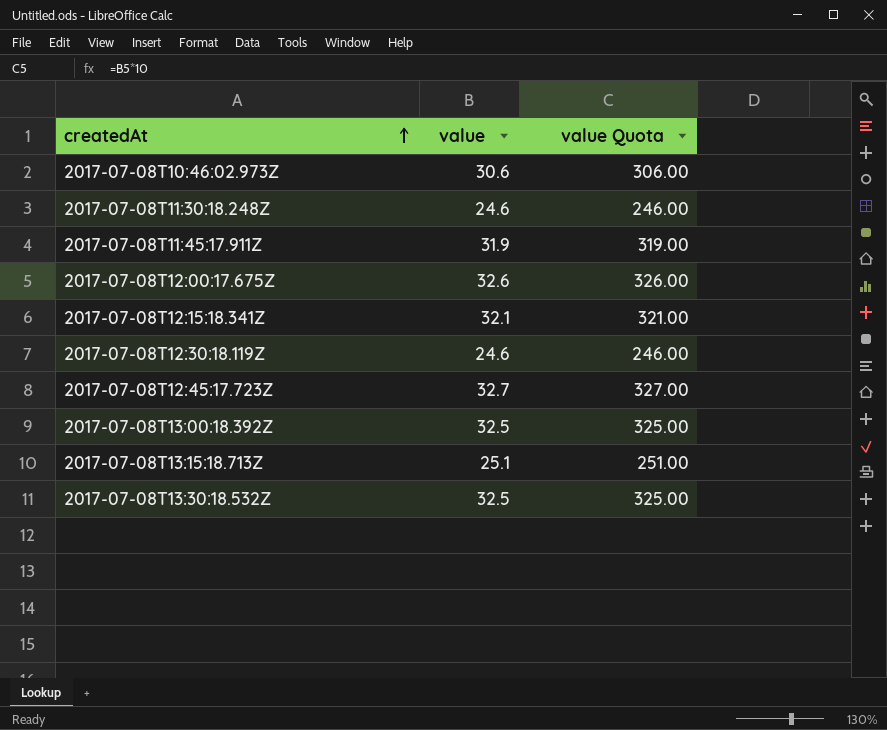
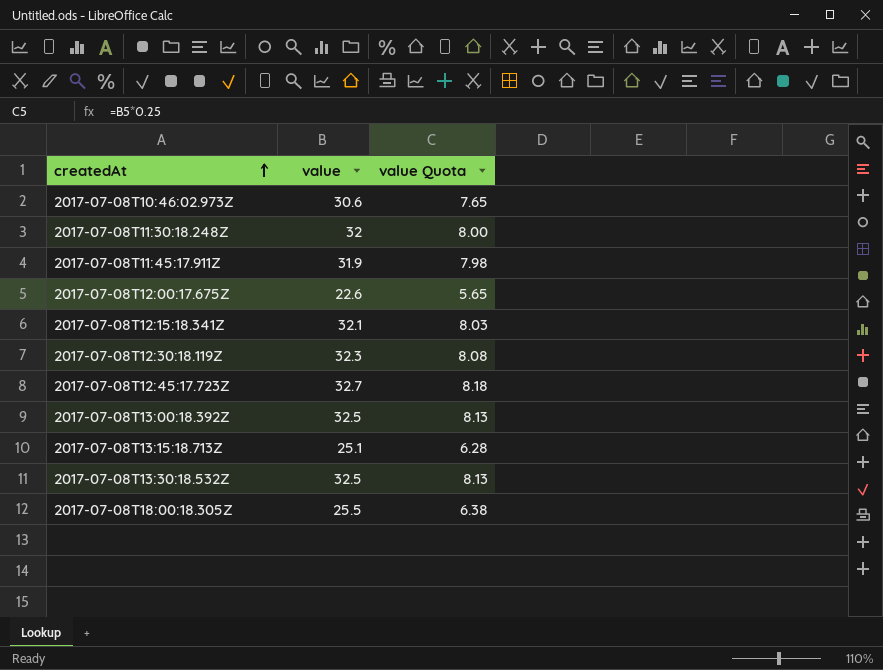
column value Quota | formula: [value] * 10 -> [value] * 0.25
2017-07-08T11:30:18.248Z | value: 24.6 -> 32
2017-07-08T12:00:17.675Z | value: 32.6 -> 22.6
2017-07-08T12:30:18.119Z | value: 24.6 -> 32.3
row 2017-07-08T18:00:18.305Z: none -> 25.5 | 6.38

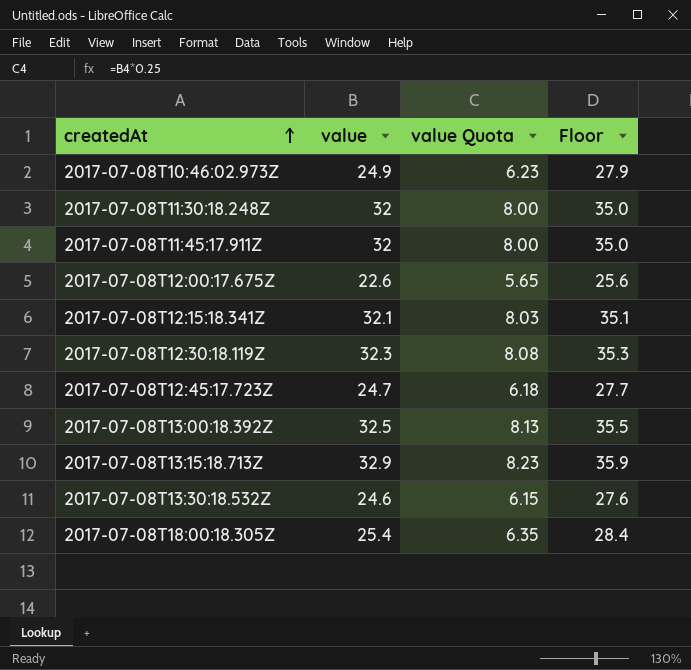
column Floor | formula: none -> [value] + 3
2017-07-08T10:46:02.973Z | value: 30.6 -> 24.9
2017-07-08T10:46:02.973Z | value Quota: 7.65 -> 6.23
2017-07-08T11:45:17.911Z | value: 31.9 -> 32
2017-07-08T11:45:17.911Z | value Quota: 7.98 -> 8.00
2017-07-08T12:45:17.723Z | value: 32.7 -> 24.7
2017-07-08T12:45:17.723Z | value Quota: 8.18 -> 6.18
2017-07-08T13:15:18.713Z | value: 25.1 -> 32.9
2017-07-08T13:15:18.713Z | value Quota: 6.28 -> 8.23
2017-07-08T13:30:18.532Z | value: 32.5 -> 24.6
2017-07-08T13:30:18.532Z | value Quota: 8.13 -> 6.15
2017-07-08T18:00:18.305Z | value: 25.5 -> 25.4
2017-07-08T18:00:18.305Z | value Quota: 6.38 -> 6.35

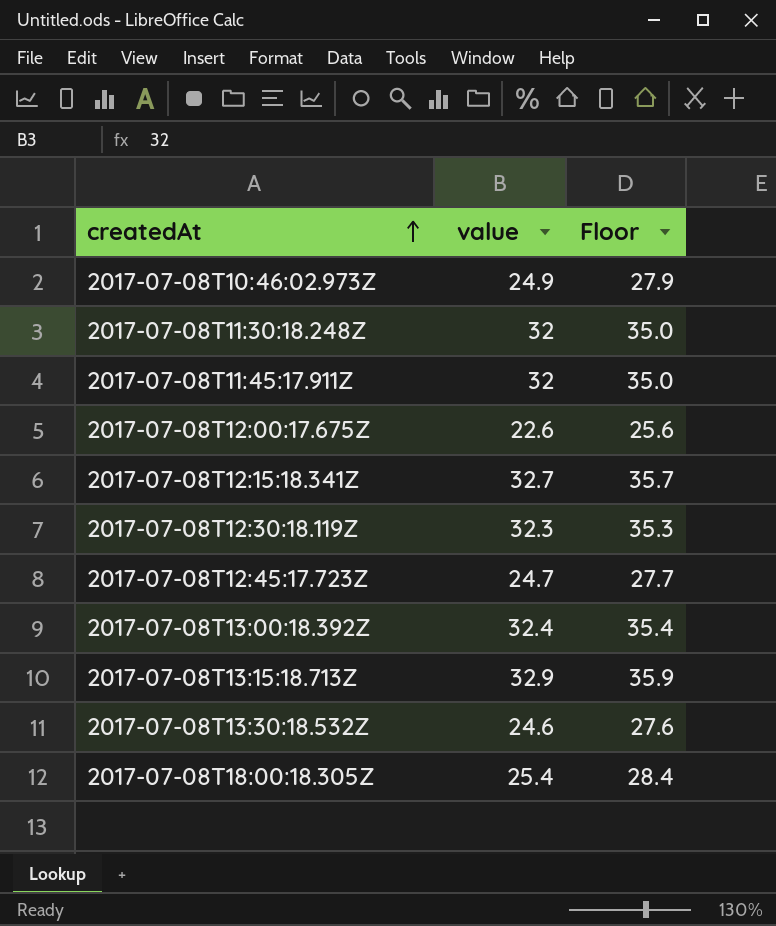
column value Quota | formula: [value] * 0.25 -> none
2017-07-08T12:15:18.341Z | value: 32.1 -> 32.7
2017-07-08T12:15:18.341Z | Floor: 35.1 -> 35.7
2017-07-08T13:00:18.392Z | value: 32.5 -> 32.4
2017-07-08T13:00:18.392Z | Floor: 35.5 -> 35.4

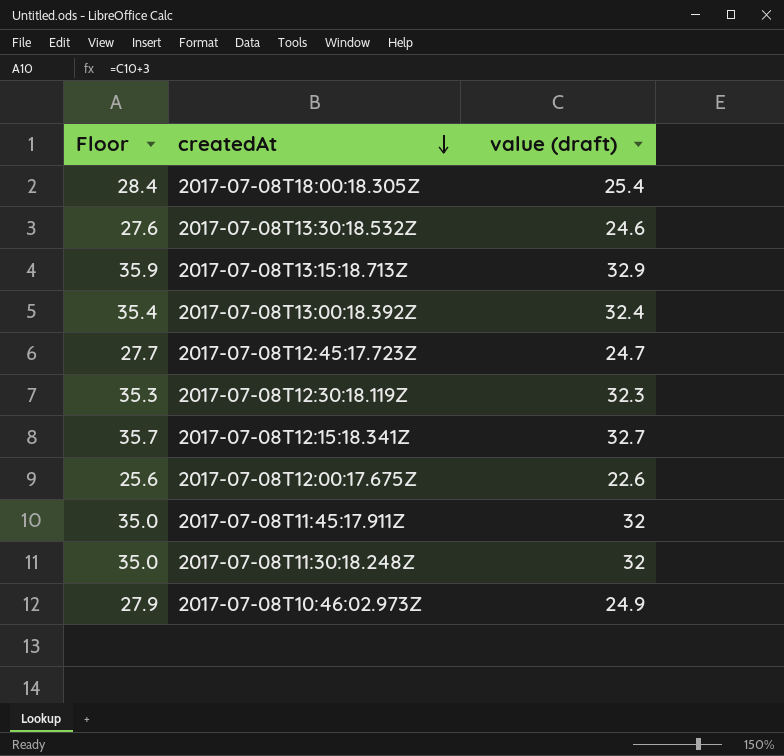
row order: createdAt ascending -> createdAt descending
column Floor | position: 3 -> 1
column name: value -> value (draft)

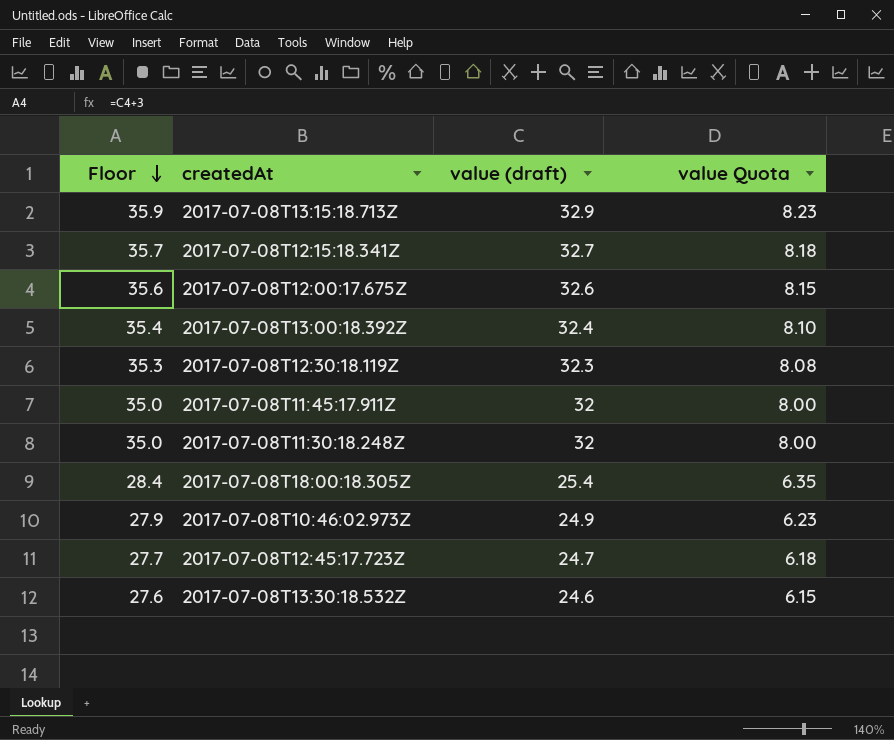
row order: createdAt descending -> Floor descending
column value Quota | formula: none -> [value (draft)] * 0.25
2017-07-08T12:00:17.675Z | Floor: 25.6 -> 35.6
2017-07-08T12:00:17.675Z | value (draft): 22.6 -> 32.6

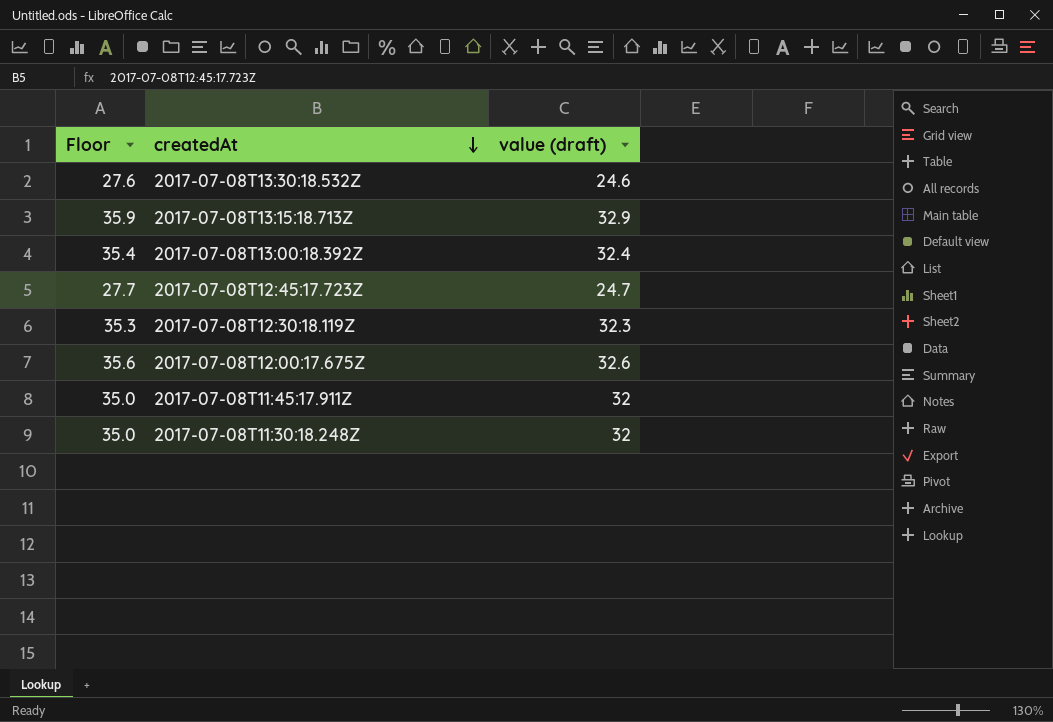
row order: Floor descending -> createdAt descending
column value Quota | formula: [value (draft)] * 0.25 -> none
row 2017-07-08T12:15:18.341Z: 35.7 | 32.7 | 8.18 -> none
row 2017-07-08T18:00:18.305Z: 28.4 | 25.4 | 6.35 -> none
row 2017-07-08T10:46:02.973Z: 27.9 | 24.9 | 6.23 -> none

